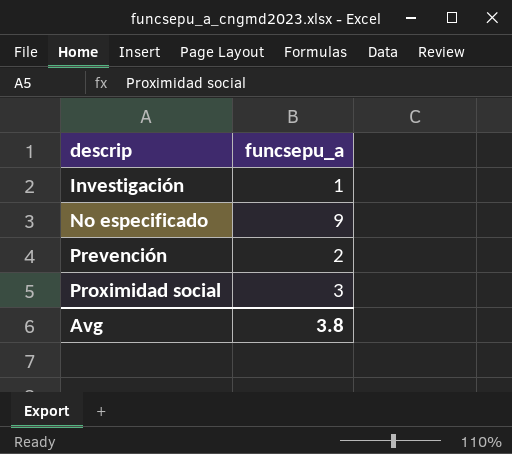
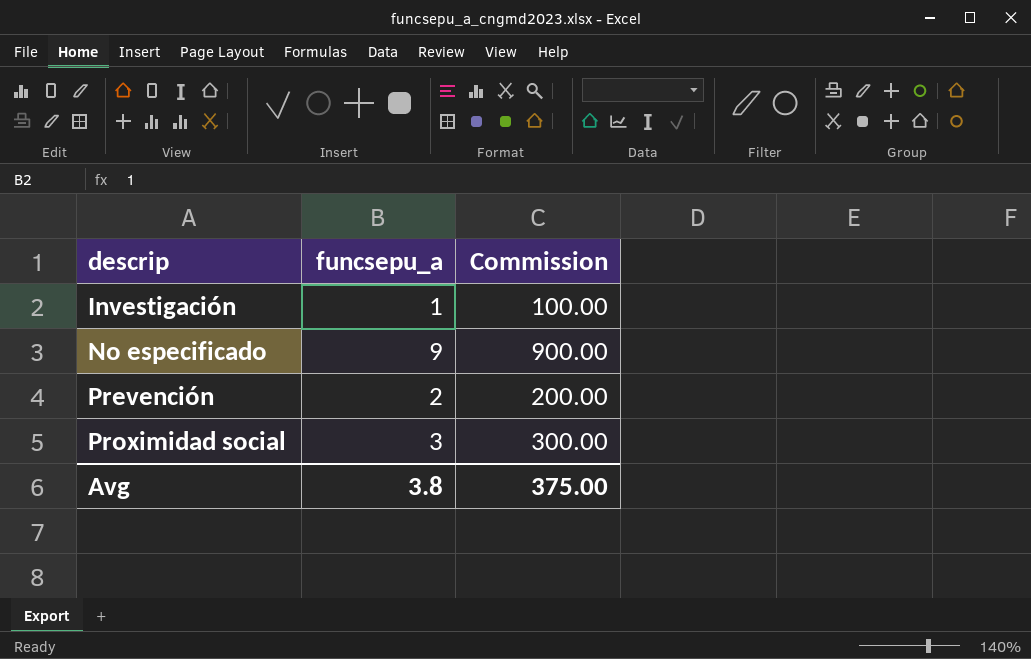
column Commission | formula: none -> [funcsepu_a] * 100

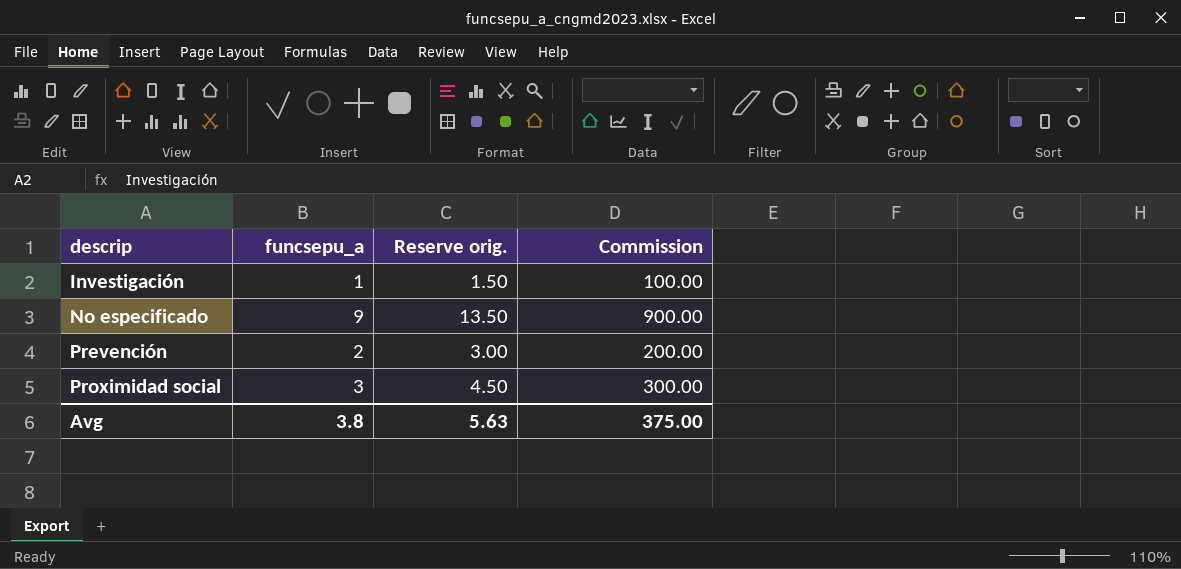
column Reserve orig. | formula: none -> [funcsepu_a] * 1.5

